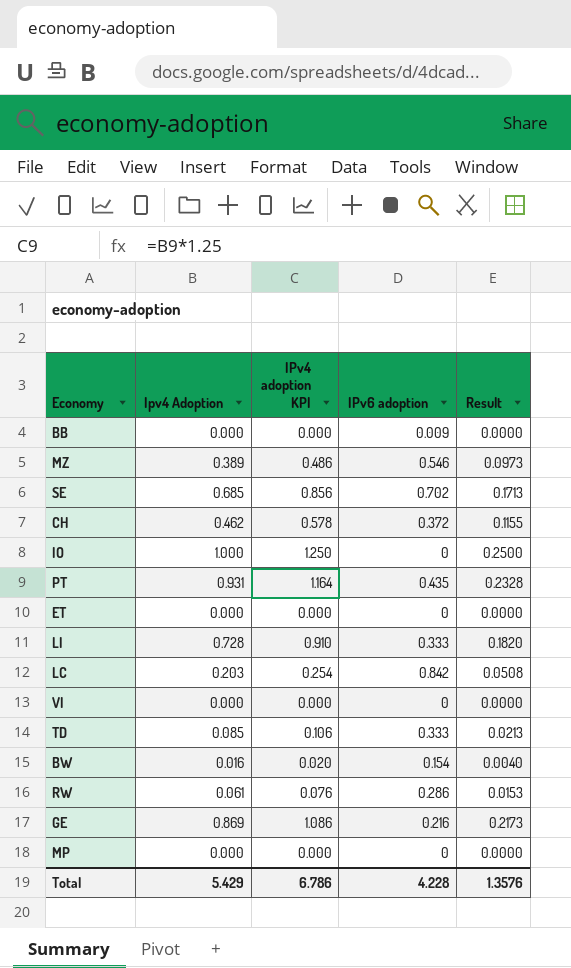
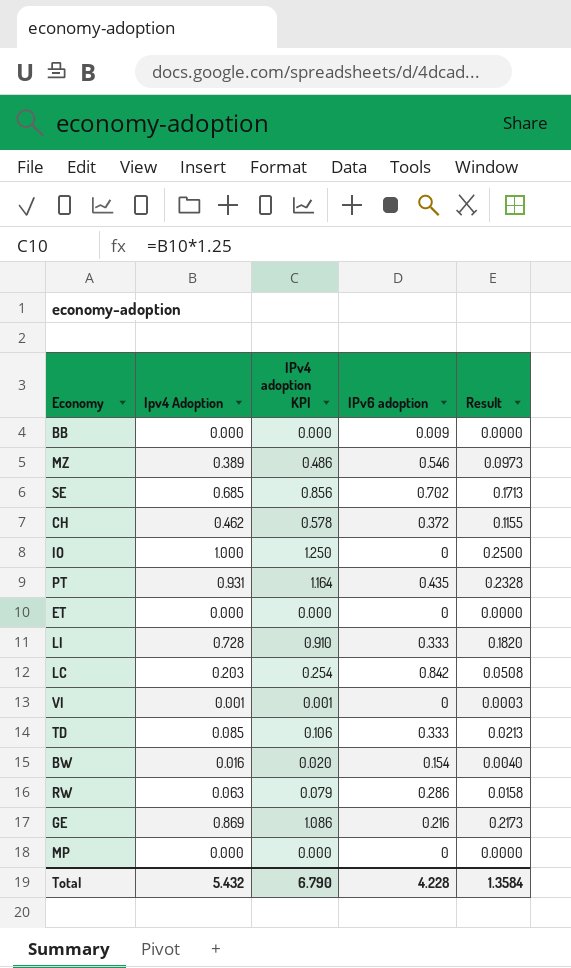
VI | Ipv4 Adoption: 0.000 -> 0.001
VI | IPv4 adoption KPI: 0.000 -> 0.001
VI | Result: 0.0000 -> 0.0003
RW | Ipv4 Adoption: 0.061 -> 0.063
RW | IPv4 adoption KPI: 0.076 -> 0.079
RW | Result: 0.0153 -> 0.0158
Total | Ipv4 Adoption: 5.429 -> 5.432
Total | IPv4 adoption KPI: 6.786 -> 6.790
Total | Result: 1.3576 -> 1.3584

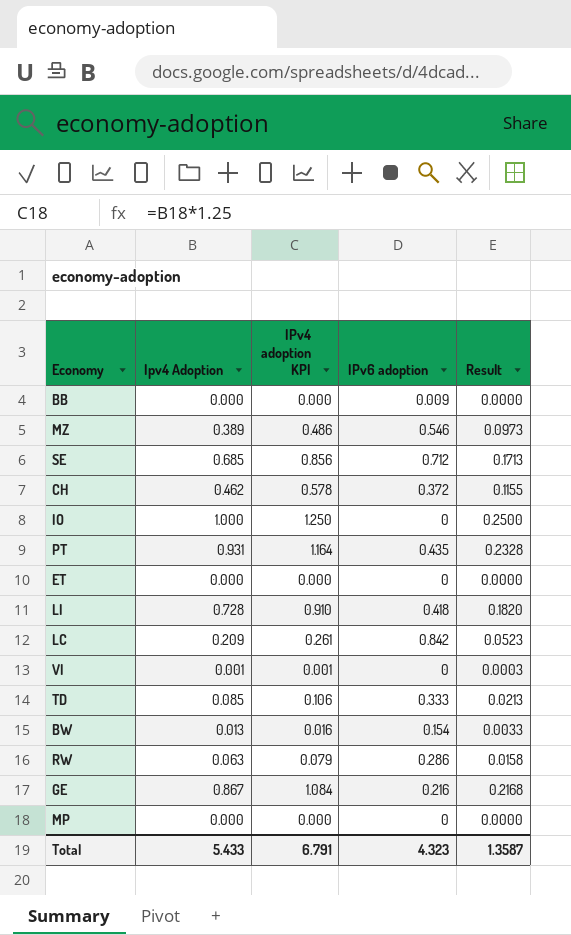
SE | IPv6 adoption: 0.702 -> 0.712
LI | IPv6 adoption: 0.333 -> 0.418
LC | Ipv4 Adoption: 0.203 -> 0.209
LC | IPv4 adoption KPI: 0.254 -> 0.261
LC | Result: 0.0508 -> 0.0523
BW | Ipv4 Adoption: 0.016 -> 0.013
BW | IPv4 adoption KPI: 0.020 -> 0.016
BW | Result: 0.0040 -> 0.0033
GE | Ipv4 Adoption: 0.869 -> 0.867
GE | IPv4 adoption KPI: 1.086 -> 1.084
GE | Result: 0.2173 -> 0.2168
Total | Ipv4 Adoption: 5.432 -> 5.433
Total | IPv4 adoption KPI: 6.790 -> 6.791
Total | IPv6 adoption: 4.228 -> 4.323
Total | Result: 1.3584 -> 1.3587

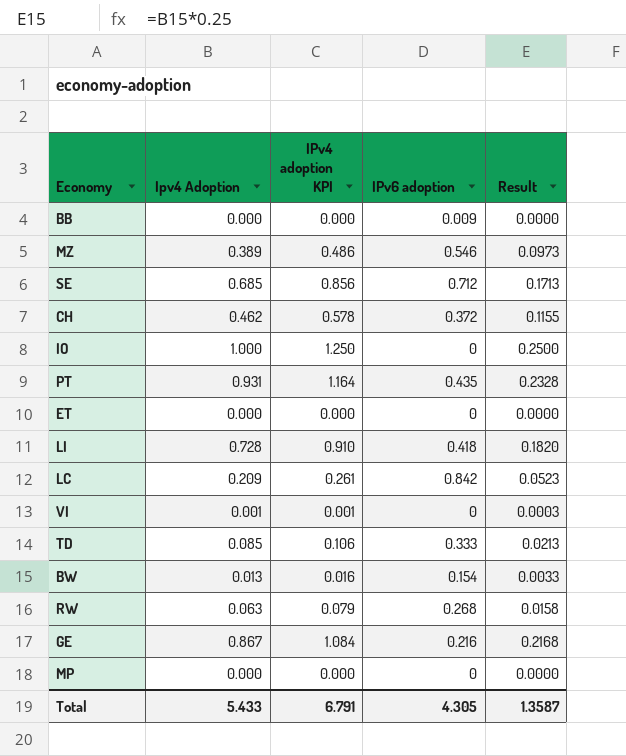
RW | IPv6 adoption: 0.286 -> 0.268
Total | IPv6 adoption: 4.323 -> 4.305

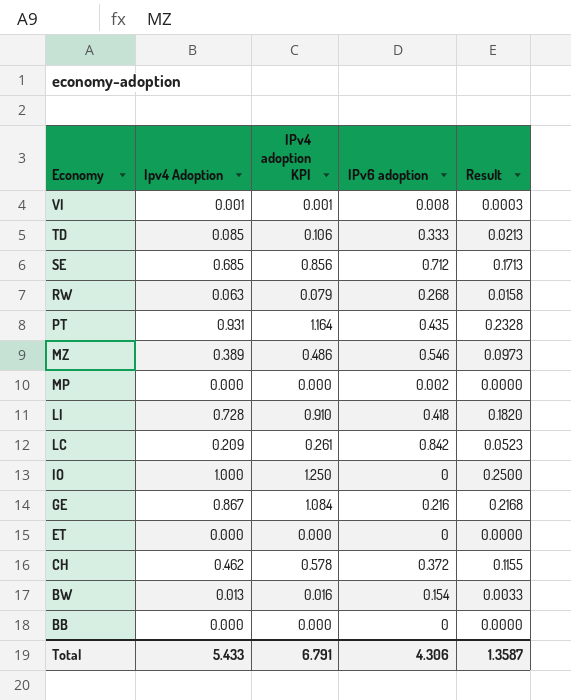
row order: none -> Economy descending
VI | IPv6 adoption: 0 -> 0.008
MP | IPv6 adoption: 0 -> 0.002
BB | IPv6 adoption: 0.009 -> 0
Total | IPv6 adoption: 4.305 -> 4.306

